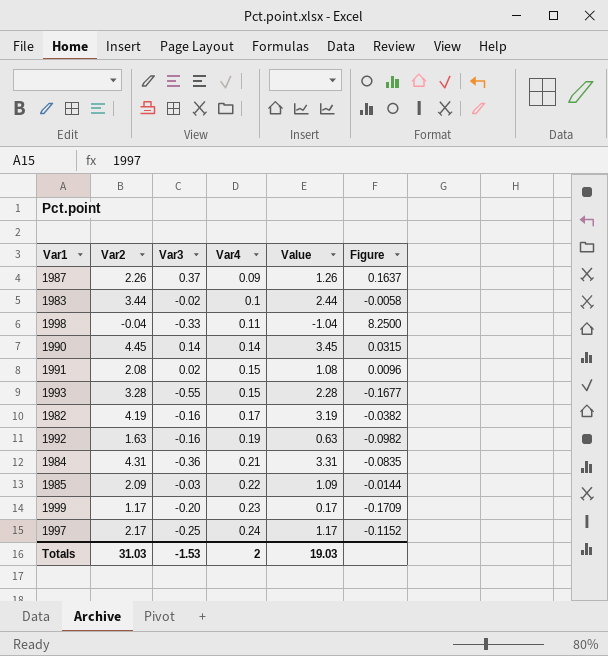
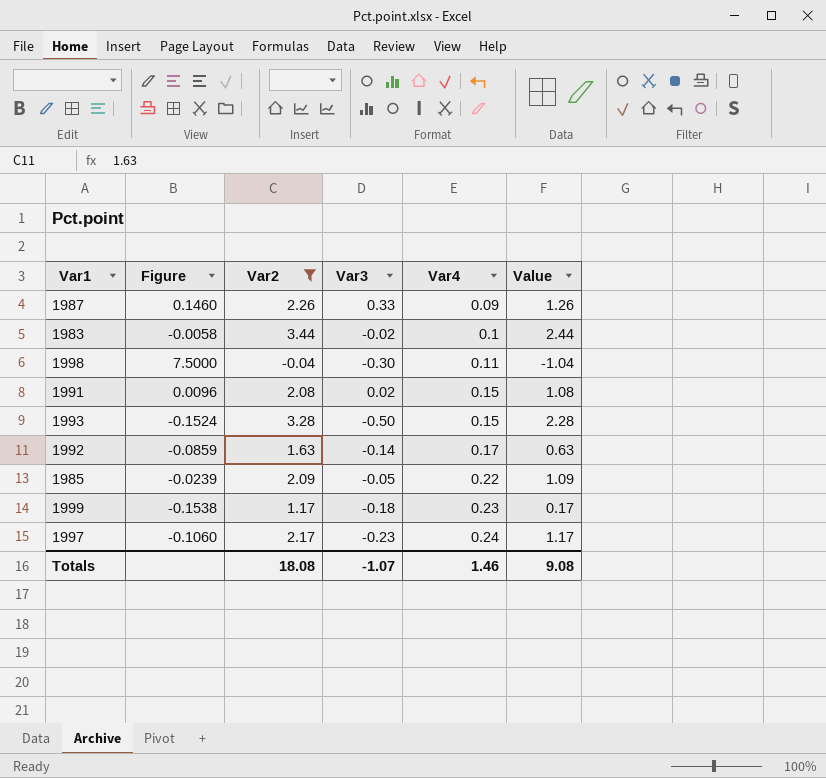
filter: none -> Var2 <= 3.44
column Figure | position: 6 -> 2
1987 | Figure: 0.1637 -> 0.1460
1987 | Var3: 0.37 -> 0.33
1998 | Figure: 8.2500 -> 7.5000
1998 | Var3: -0.33 -> -0.30
1993 | Figure: -0.1677 -> -0.1524
1993 | Var3: -0.55 -> -0.50
1992 | Figure: -0.0982 -> -0.0859
1992 | Var3: -0.16 -> -0.14
1992 | Var4: 0.19 -> 0.17
1985 | Figure: -0.0144 -> -0.0239
1985 | Var3: -0.03 -> -0.05
1999 | Figure: -0.1709 -> -0.1538
1999 | Var3: -0.20 -> -0.18
1997 | Figure: -0.1152 -> -0.1060
1997 | Var3: -0.25 -> -0.23
Totals | Var2: 31.03 -> 18.08
Totals | Var3: -1.53 -> -1.07
Totals | Var4: 2 -> 1.46
Totals | Value: 19.03 -> 9.08

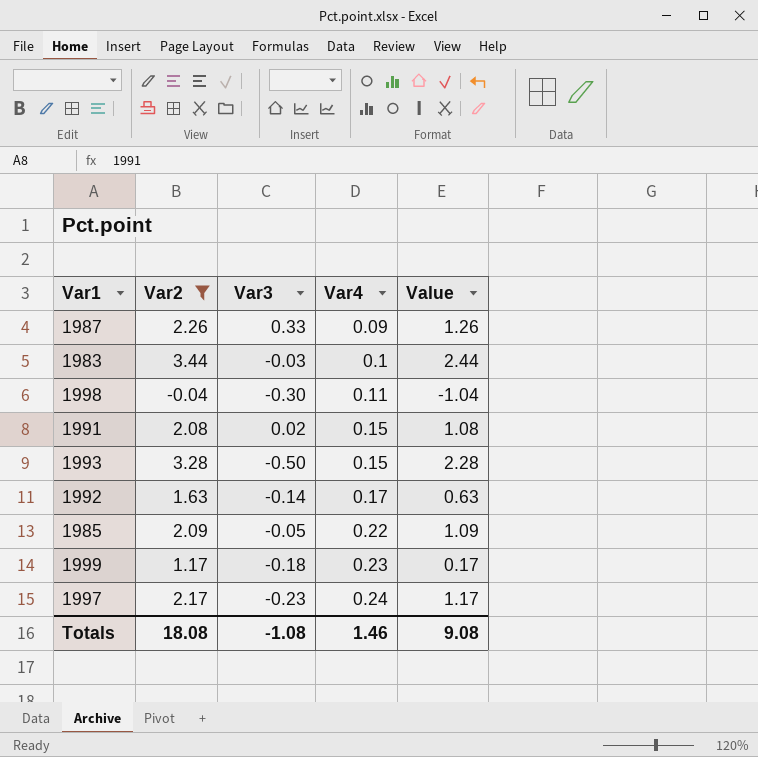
column Figure | formula: [Var3] / [Var2] -> none
1983 | Var3: -0.02 -> -0.03
Totals | Var3: -1.07 -> -1.08

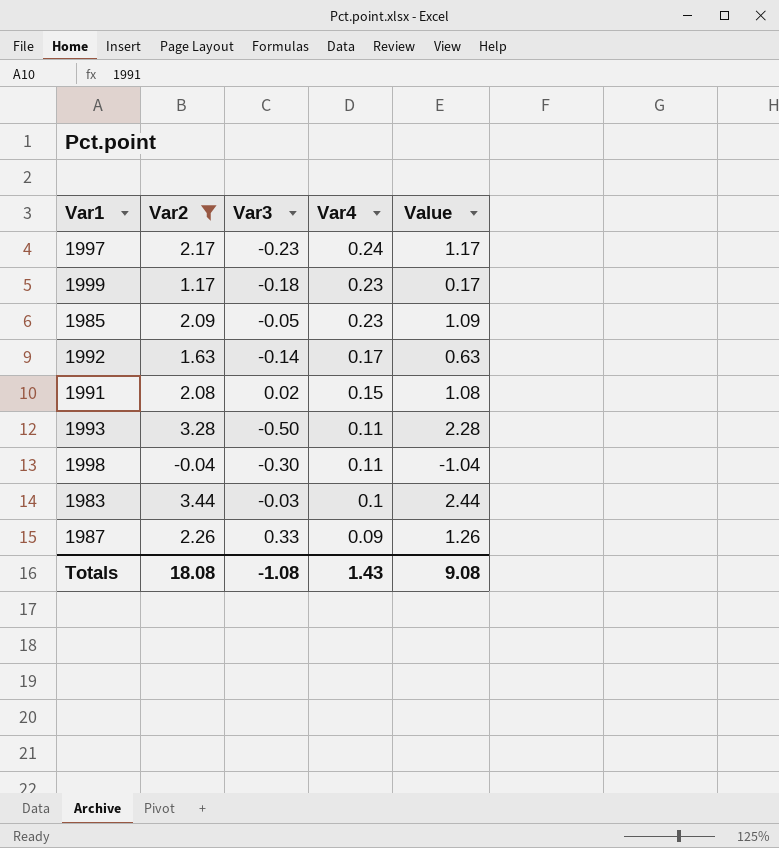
row order: Var4 ascending -> Var4 descending
1985 | Var4: 0.22 -> 0.23
1993 | Var4: 0.15 -> 0.11
Totals | Var4: 1.46 -> 1.43

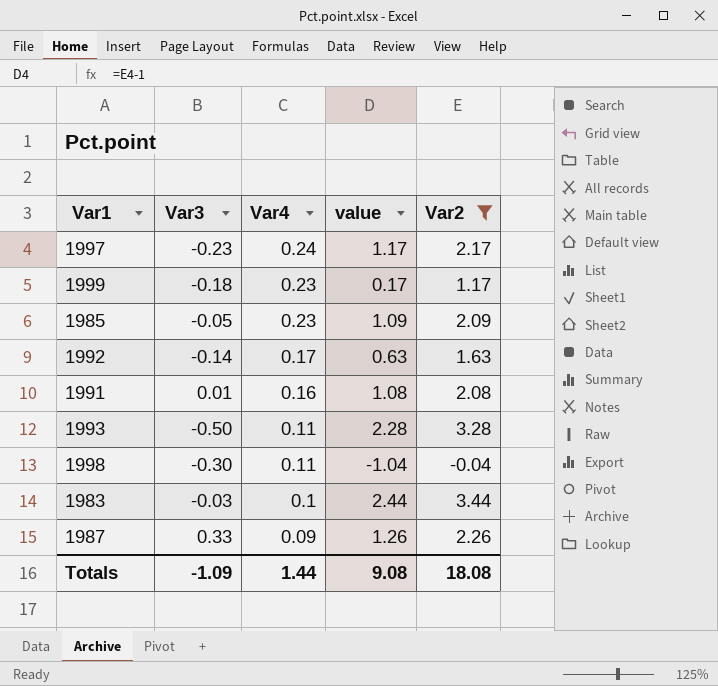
column name: Value -> value
column Var2 | position: 2 -> 5
1991 | Var3: 0.02 -> 0.01
1991 | Var4: 0.15 -> 0.16
Totals | Var3: -1.08 -> -1.09
Totals | Var4: 1.43 -> 1.44

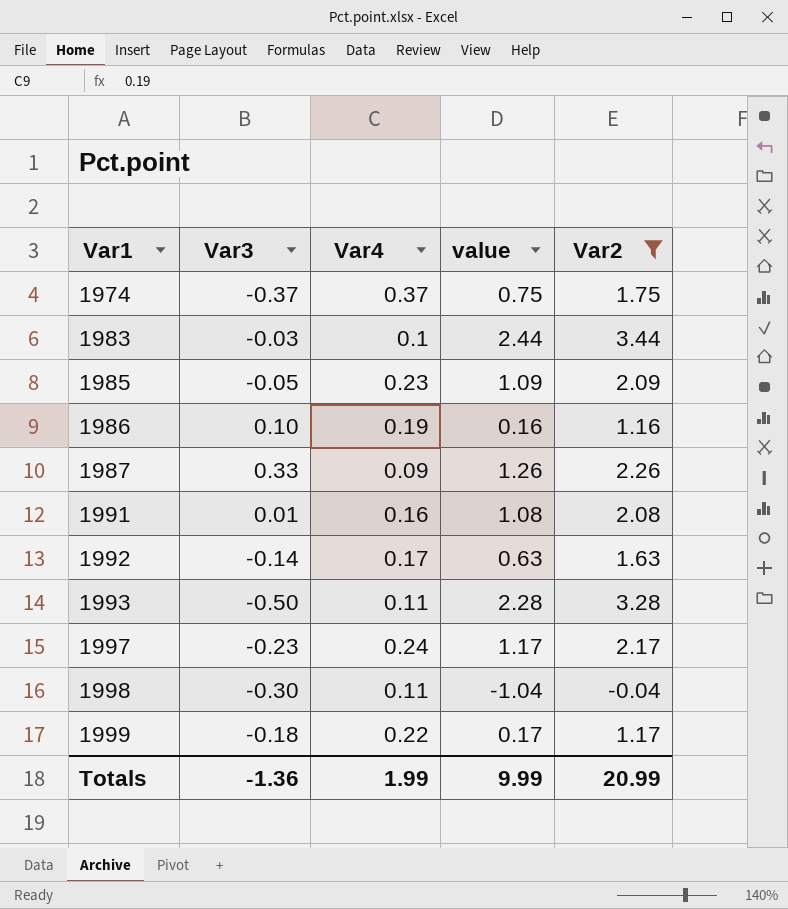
row order: Var4 descending -> Var1 ascending
row 1974: none -> -0.37 | 0.37 | 0.75 | 1.75
row 1986: none -> 0.10 | 0.19 | 0.16 | 1.16
1999 | Var4: 0.23 -> 0.22
Totals | Var3: -1.09 -> -1.36
Totals | Var4: 1.44 -> 1.99
Totals | value: 9.08 -> 9.99
Totals | Var2: 18.08 -> 20.99

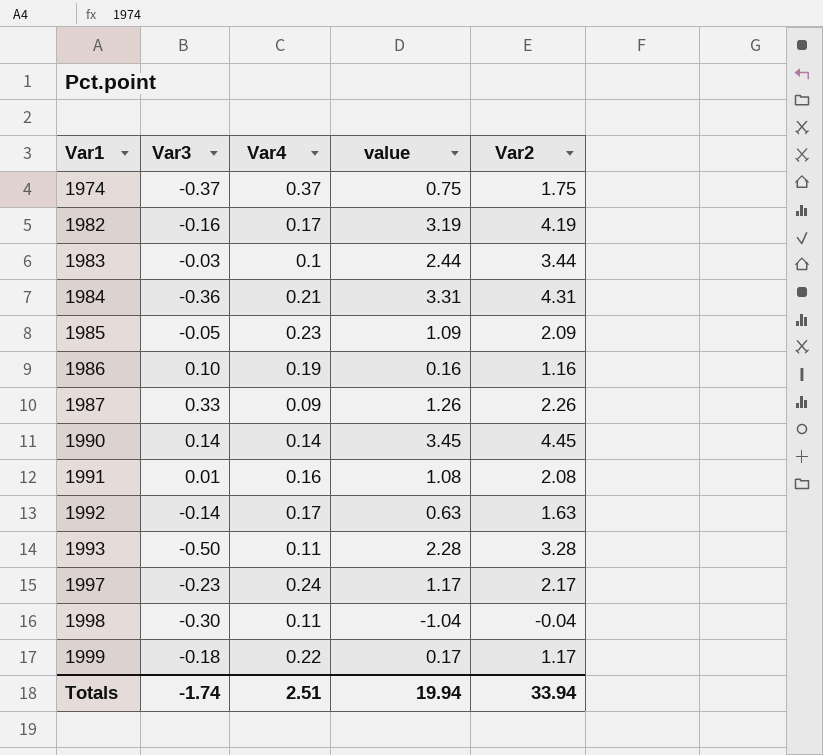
filter: Var2 <= 3.44 -> none
Totals | Var3: -1.36 -> -1.74
Totals | Var4: 1.99 -> 2.51
Totals | value: 9.99 -> 19.94
Totals | Var2: 20.99 -> 33.94

